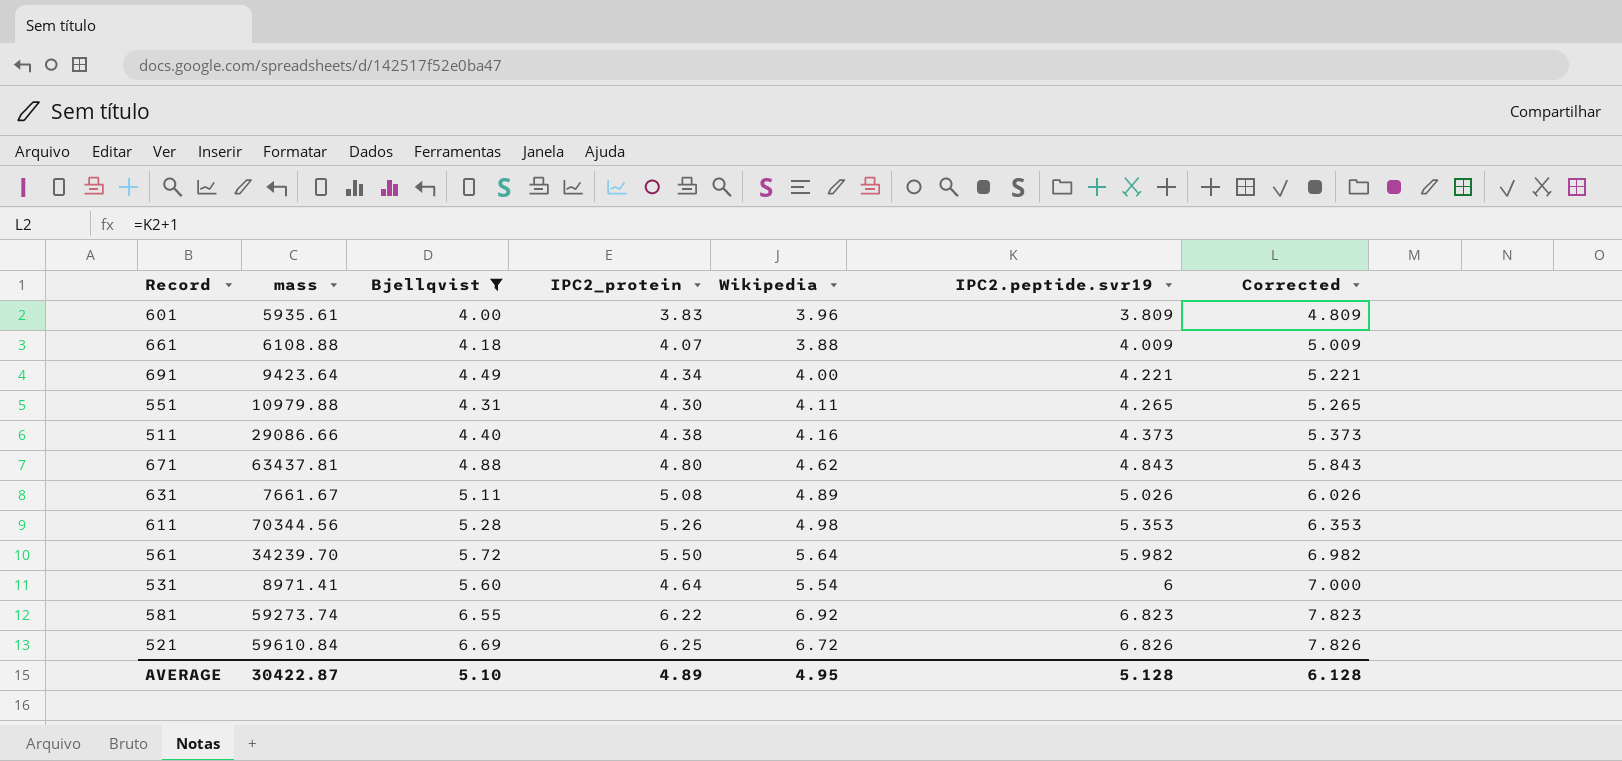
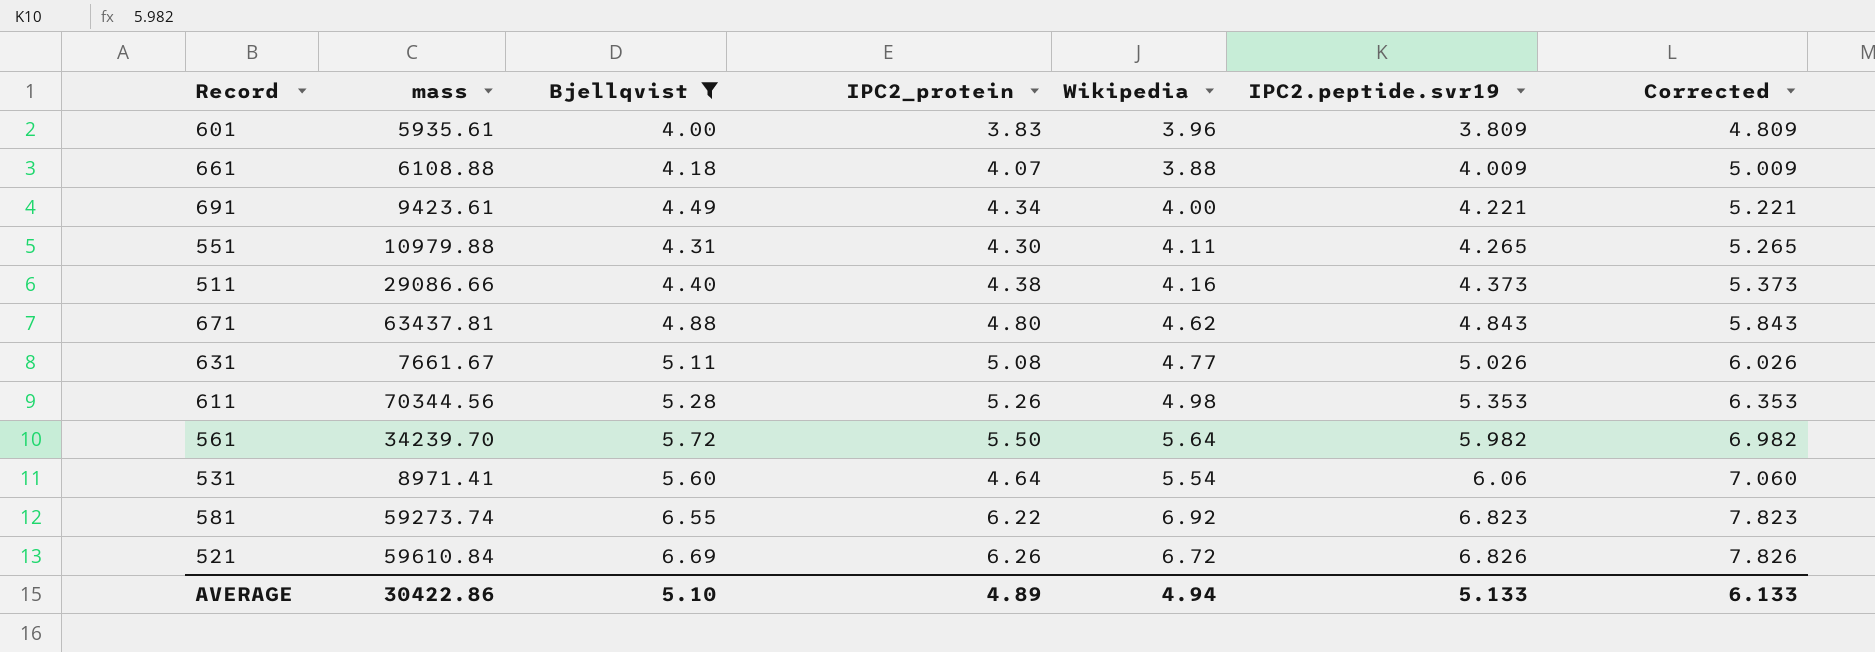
691 | mass: 9423.64 -> 9423.61
631 | Wikipedia: 4.89 -> 4.77
531 | IPC2.peptide.svr19: 6 -> 6.06
531 | Corrected: 7.000 -> 7.060
521 | IPC2_protein: 6.25 -> 6.26
AVERAGE | mass: 30422.87 -> 30422.86
AVERAGE | Wikipedia: 4.95 -> 4.94
AVERAGE | IPC2.peptide.svr19: 5.128 -> 5.133
AVERAGE | Corrected: 6.128 -> 6.133

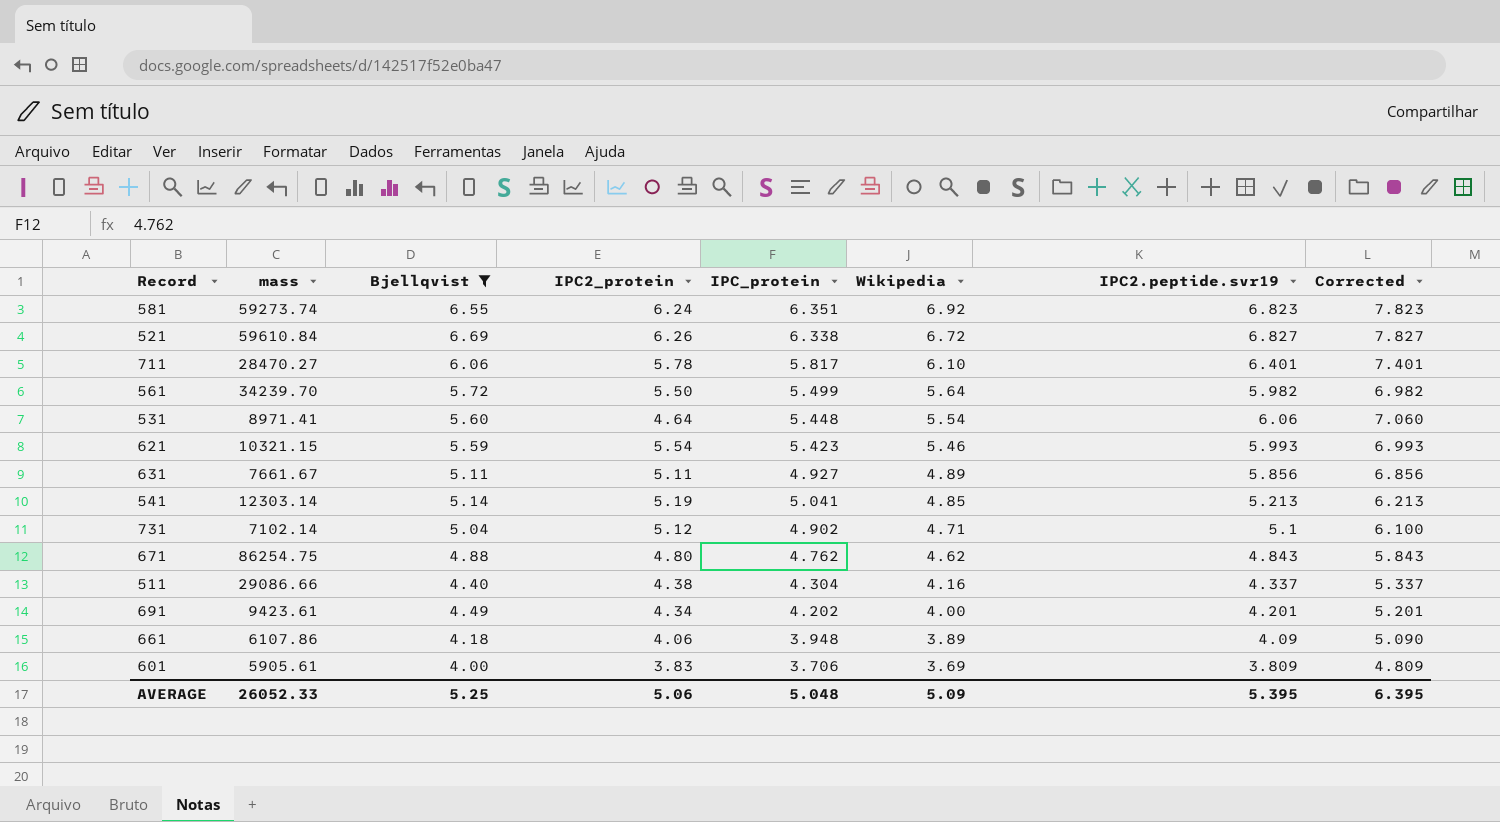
row order: IPC2.peptide.svr19 ascending -> Wikipedia descending
column IPC_protein | position: none -> 5
row 551: 10979.88 | 4.31 | 4.30 | 4.11 | 4.265 | 5.265 -> none
row 611: 70344.56 | 5.28 | 5.26 | 4.98 | 5.353 | 6.353 -> none
581 | IPC2_protein: 6.22 -> 6.24
521 | IPC2.peptide.svr19: 6.826 -> 6.827
521 | Corrected: 7.826 -> 7.827
row 711: none -> 28470.27 | 6.06 | 5.78 | 5.817 | 6.10 | 6.401 | 7.401
row 621: none -> 10321.15 | 5.59 | 5.54 | 5.423 | 5.46 | 5.993 | 6.993
631 | IPC2_protein: 5.08 -> 5.11
631 | Wikipedia: 4.77 -> 4.89
631 | IPC2.peptide.svr19: 5.026 -> 5.856
631 | Corrected: 6.026 -> 6.856
row 541: none -> 12303.14 | 5.14 | 5.19 | 5.041 | 4.85 | 5.213 | 6.213
row 731: none -> 7102.14 | 5.04 | 5.12 | 4.902 | 4.71 | 5.1 | 6.100
671 | mass: 63437.81 -> 86254.75
511 | IPC2.peptide.svr19: 4.373 -> 4.337
511 | Corrected: 5.373 -> 5.337
691 | IPC2.peptide.svr19: 4.221 -> 4.201
691 | Corrected: 5.221 -> 5.201
661 | mass: 6108.88 -> 6107.86
661 | IPC2_protein: 4.07 -> 4.06
661 | Wikipedia: 3.88 -> 3.89
661 | IPC2.peptide.svr19: 4.009 -> 4.09
661 | Corrected: 5.009 -> 5.090
601 | mass: 5935.61 -> 5905.61
601 | Wikipedia: 3.96 -> 3.69
AVERAGE | mass: 30422.86 -> 26052.33
AVERAGE | Bjellqvist: 5.10 -> 5.25
AVERAGE | IPC2_protein: 4.89 -> 5.06
AVERAGE | Wikipedia: 4.94 -> 5.09
AVERAGE | IPC2.peptide.svr19: 5.133 -> 5.395
AVERAGE | Corrected: 6.133 -> 6.395

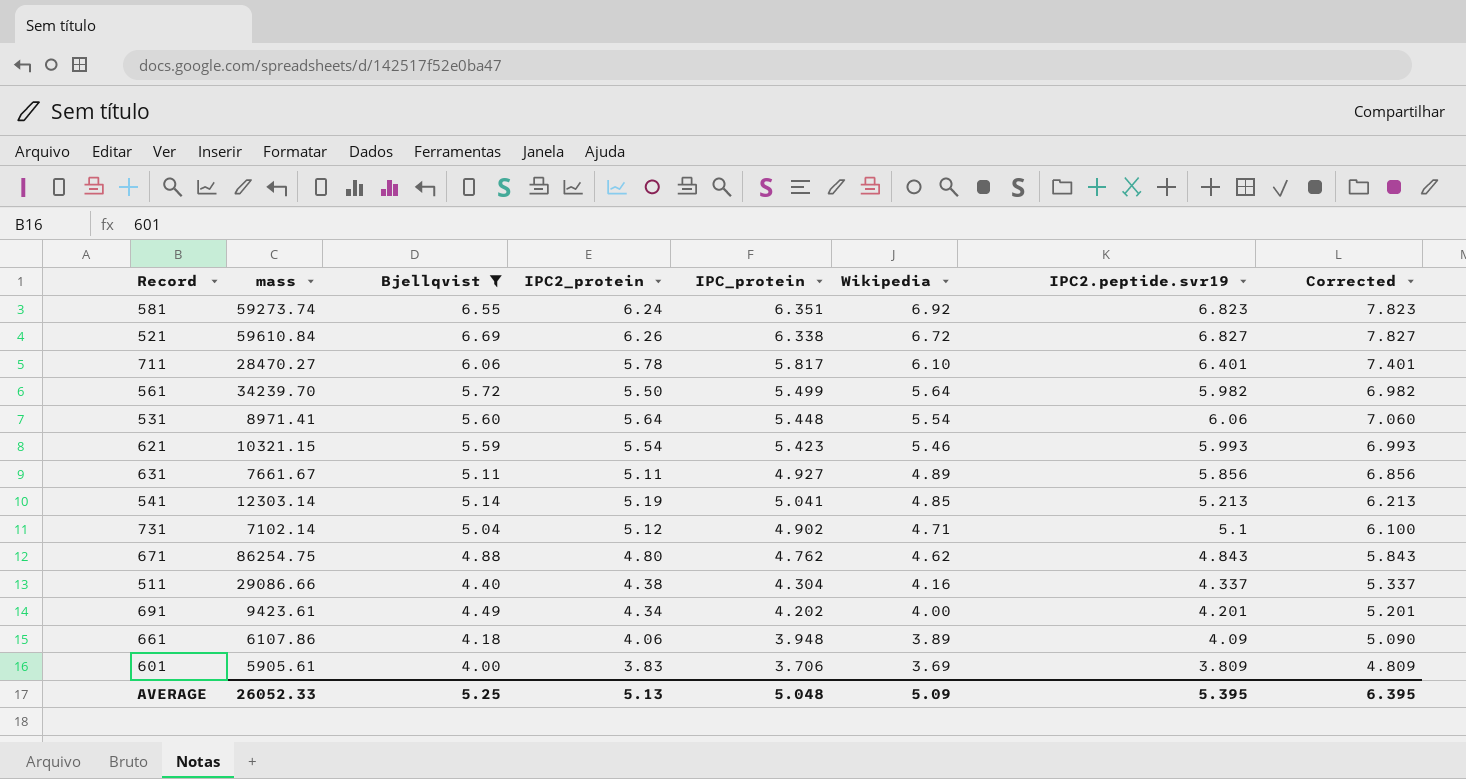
531 | IPC2_protein: 4.64 -> 5.64
AVERAGE | IPC2_protein: 5.06 -> 5.13

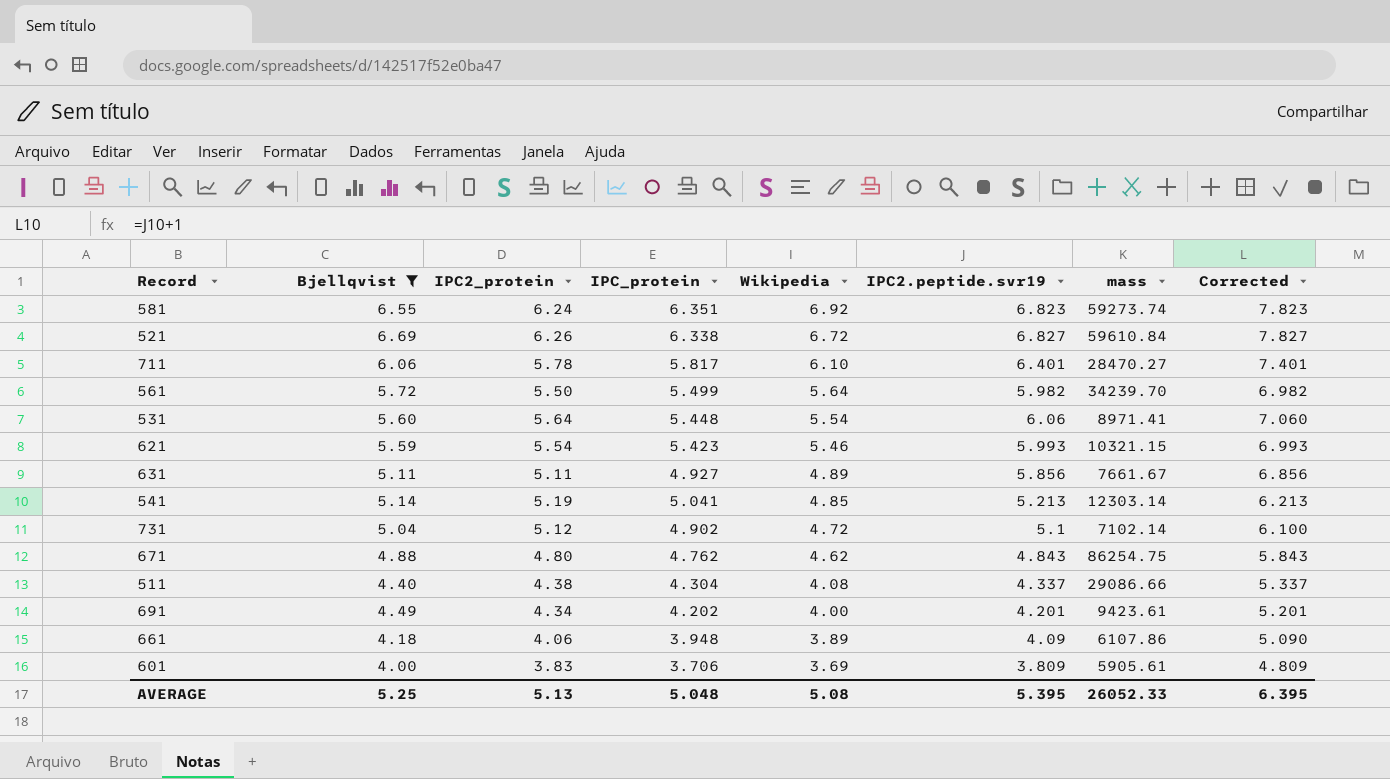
column mass | position: 2 -> 7
731 | Wikipedia: 4.71 -> 4.72
511 | Wikipedia: 4.16 -> 4.08
AVERAGE | Wikipedia: 5.09 -> 5.08

